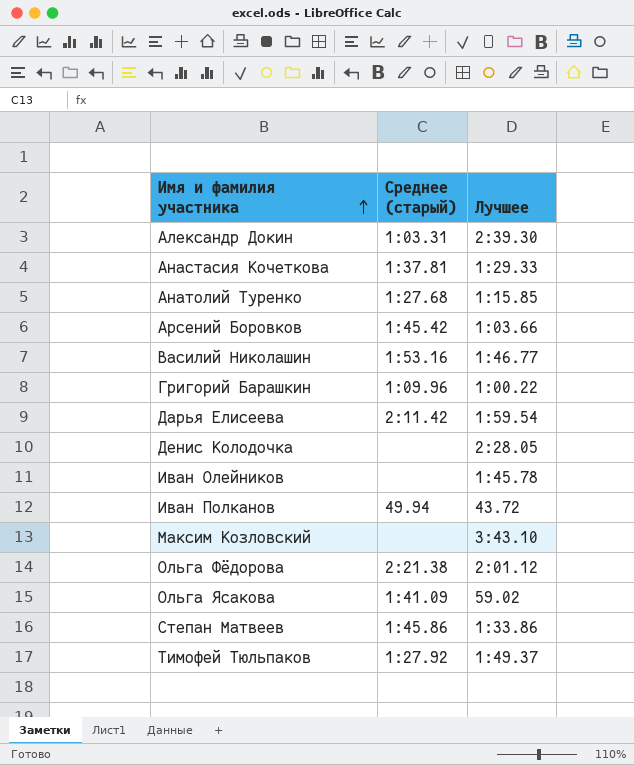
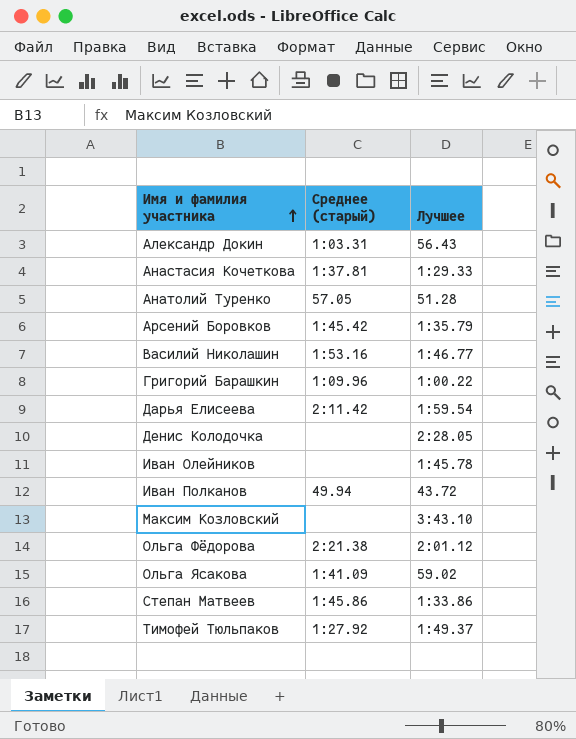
Александр Докин | Лучшее: 2:39.30 -> 56.43
Анатолий Туренко | Среднее (старый): 1:27.68 -> 57.05
Анатолий Туренко | Лучшее: 1:15.85 -> 51.28
Арсений Боровков | Лучшее: 1:03.66 -> 1:35.79

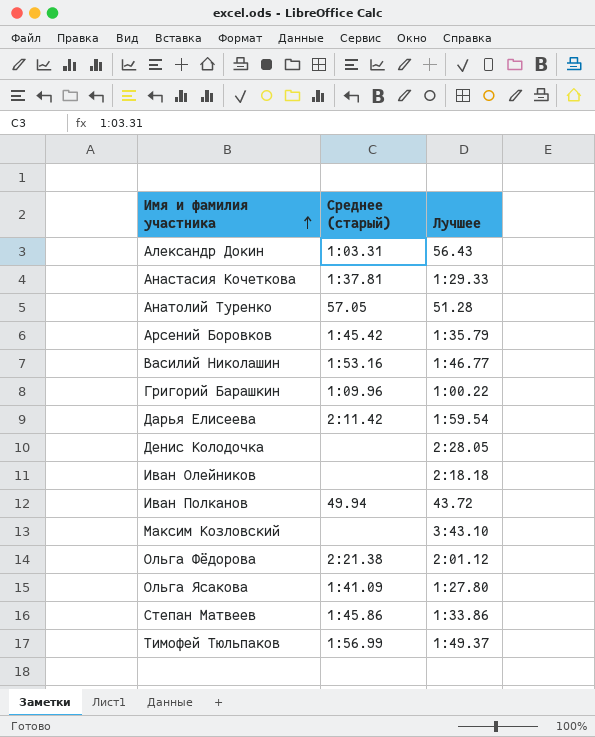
Иван Олейников | Лучшее: 1:45.78 -> 2:18.18
Ольга Ясакова | Лучшее: 59.02 -> 1:27.80
Тимофей Тюльпаков | Среднее (старый): 1:27.92 -> 1:56.99

